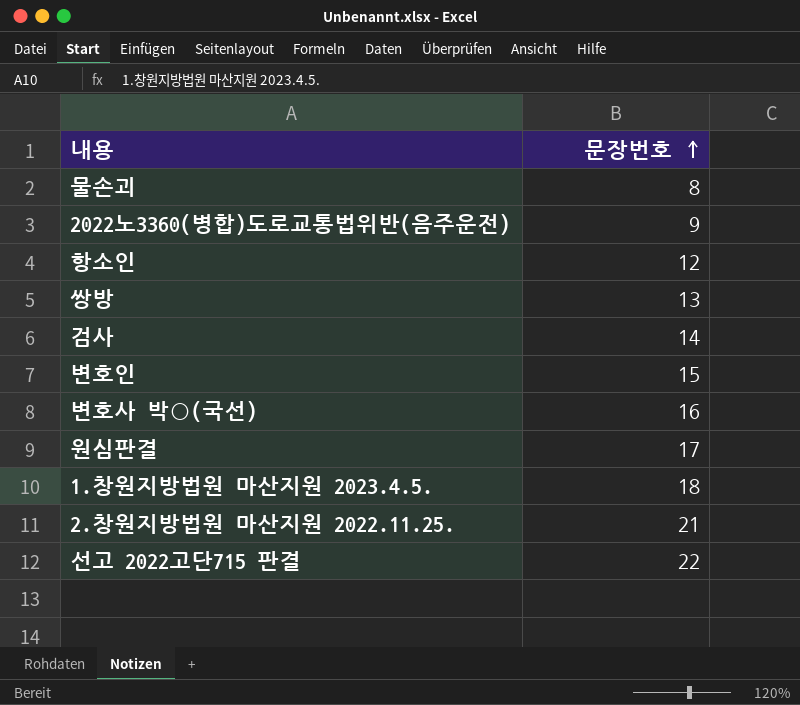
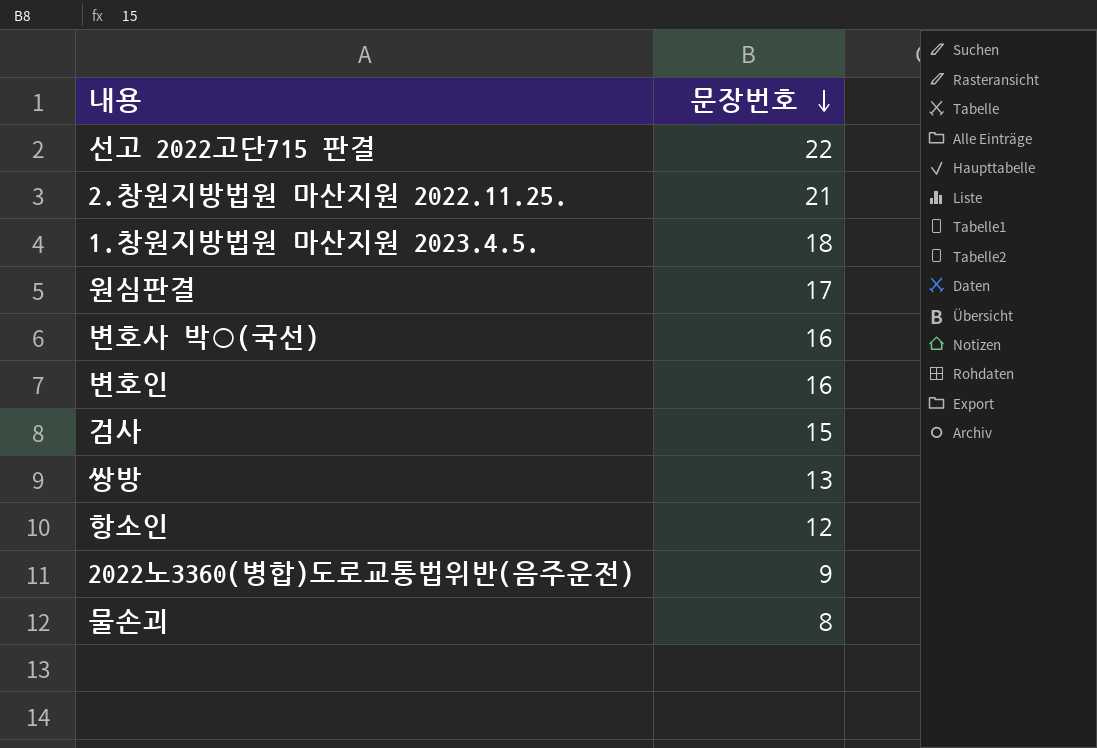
row order: 문장번호 ascending -> 문장번호 descending
변호인 | 문장번호: 15 -> 16
검사 | 문장번호: 14 -> 15

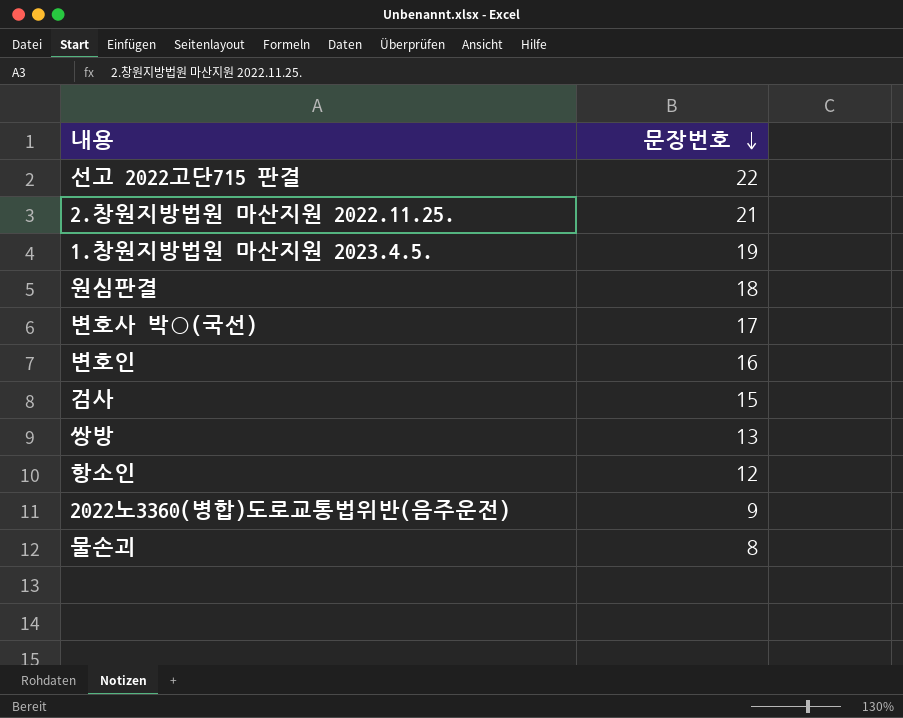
1.창원지방법원 마산지원 2023.4.5. | 문장번호: 18 -> 19
원심판결 | 문장번호: 17 -> 18
변호사 박○(국선) | 문장번호: 16 -> 17

